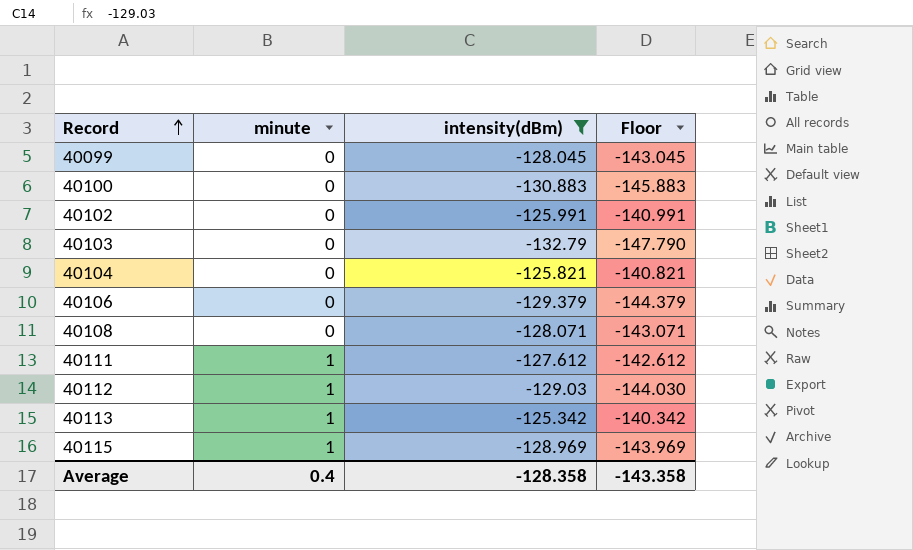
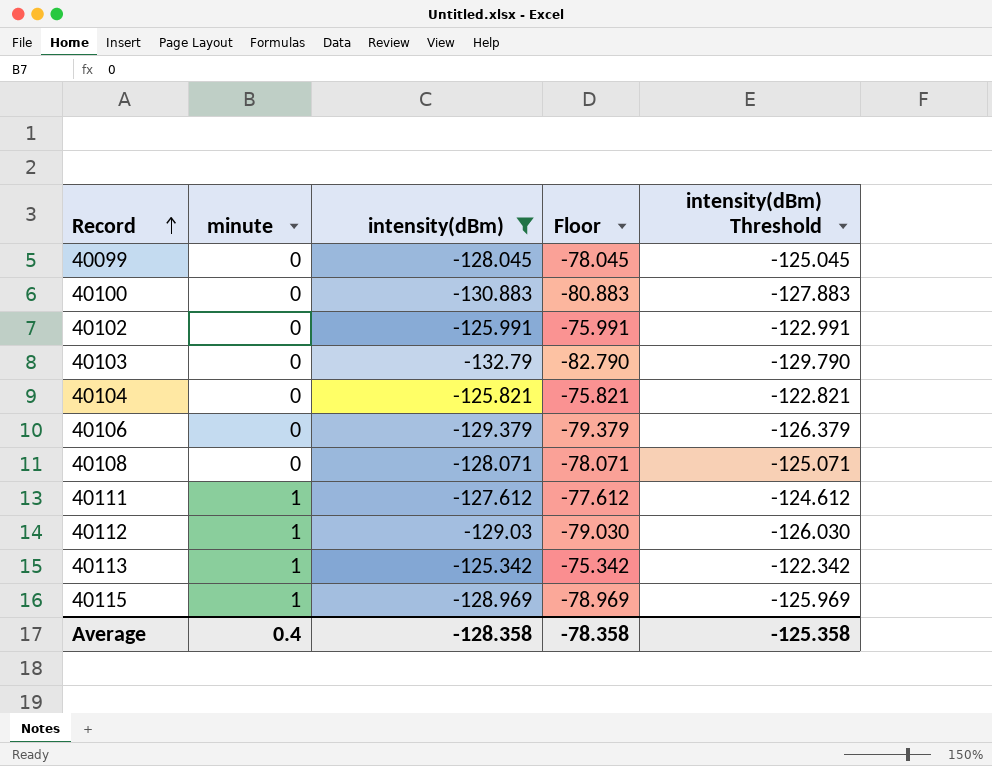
column Floor | formula: [intensity(dBm)] - 15 -> [intensity(dBm)] + 50
column intensity(dBm) Threshold | formula: none -> [intensity(dBm)] + 3
Average | Floor: -143.358 -> -78.358

